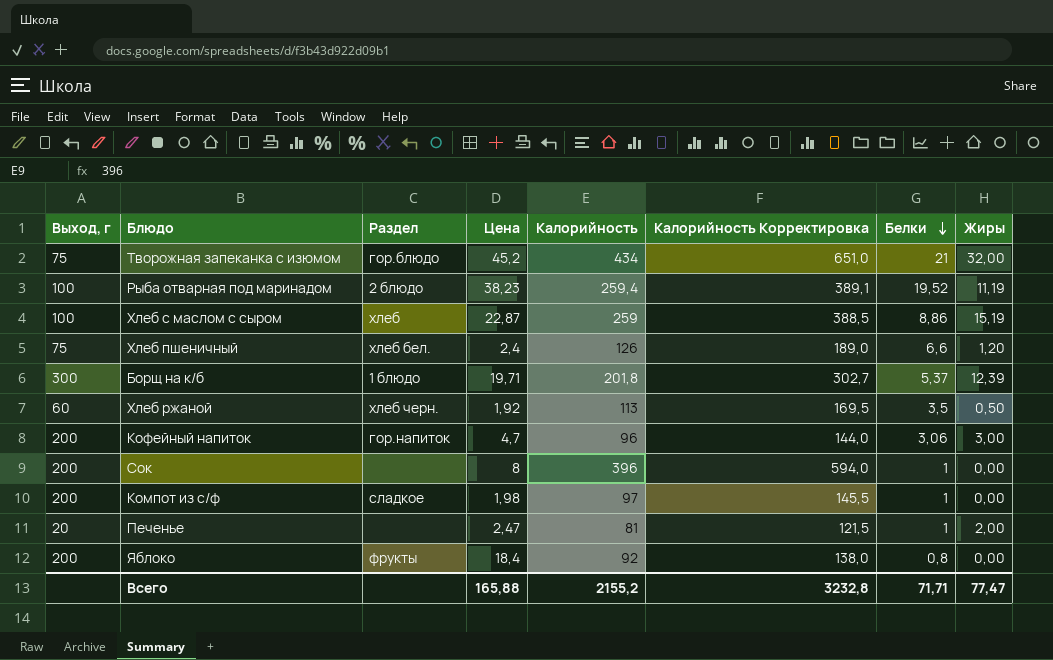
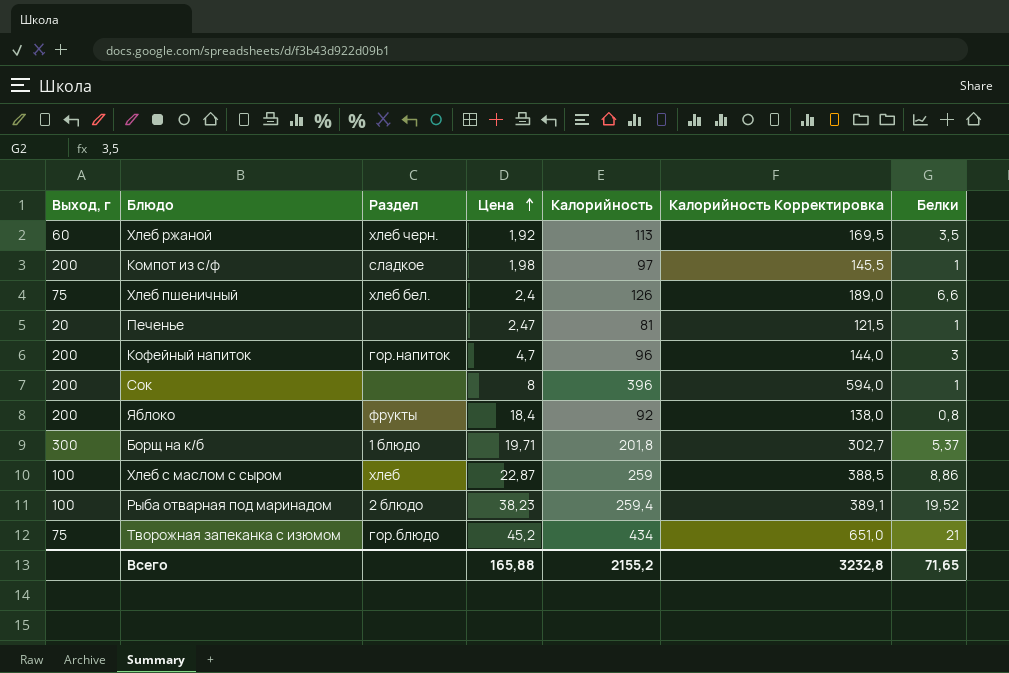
row order: Белки descending -> Цена ascending
column Жиры | position: 8 -> none
Кофейный напиток | Белки: 3,06 -> 3
Всего | Белки: 71,71 -> 71,65

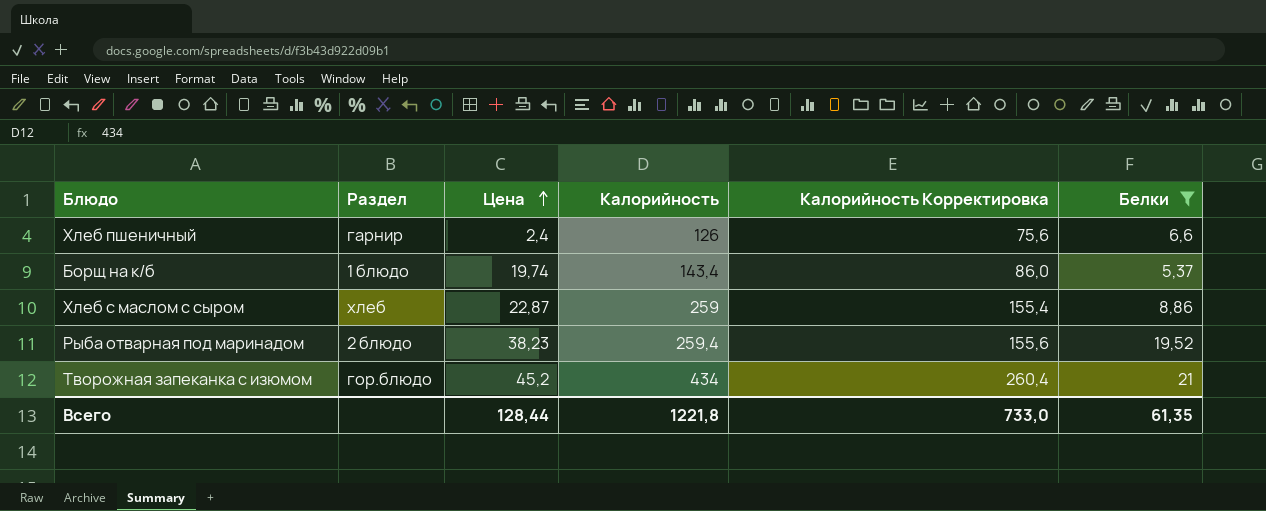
filter: none -> Белки >= 5,37
column Выход, г | position: 1 -> none
column Калорийность Корректировка | formula: [Калорийность] * 1,5 -> [Калорийность] * 0,6
Хлеб пшеничный | Раздел: хлеб бел. -> гарнир
Борщ на к/б | Цена: 19,71 -> 19,74
Борщ на к/б | Калорийность: 201,8 -> 143,4
Всего | Цена: 165,88 -> 128,44
Всего | Калорийность: 2155,2 -> 1221,8
Всего | Калорийность Корректировка: 3232,8 -> 733,0
Всего | Белки: 71,65 -> 61,35

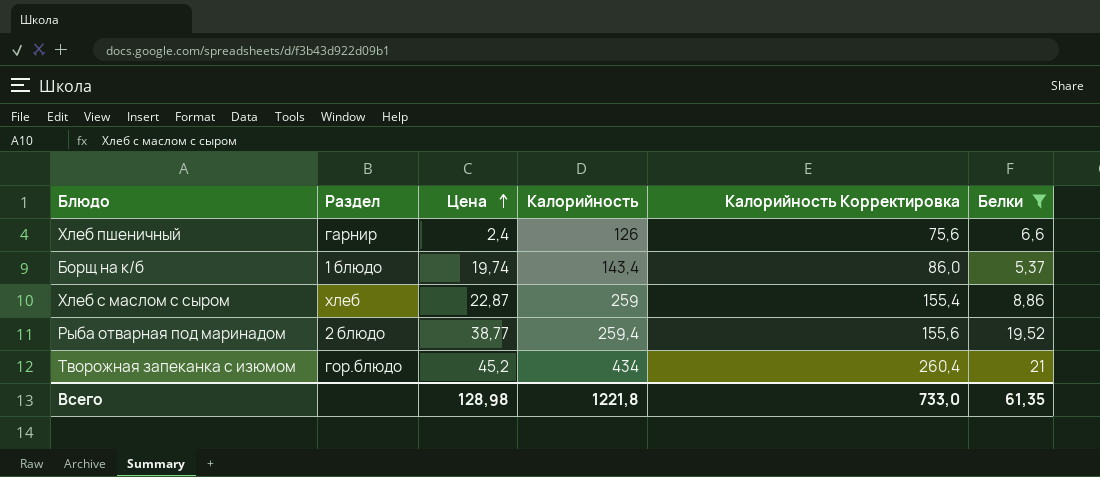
Рыба отварная под маринадом | Цена: 38,23 -> 38,77
Всего | Цена: 128,44 -> 128,98

